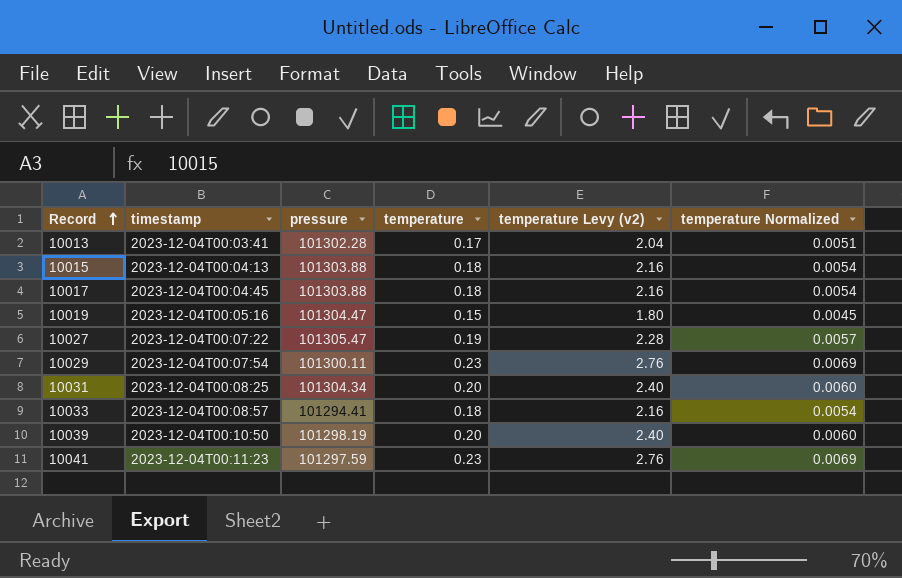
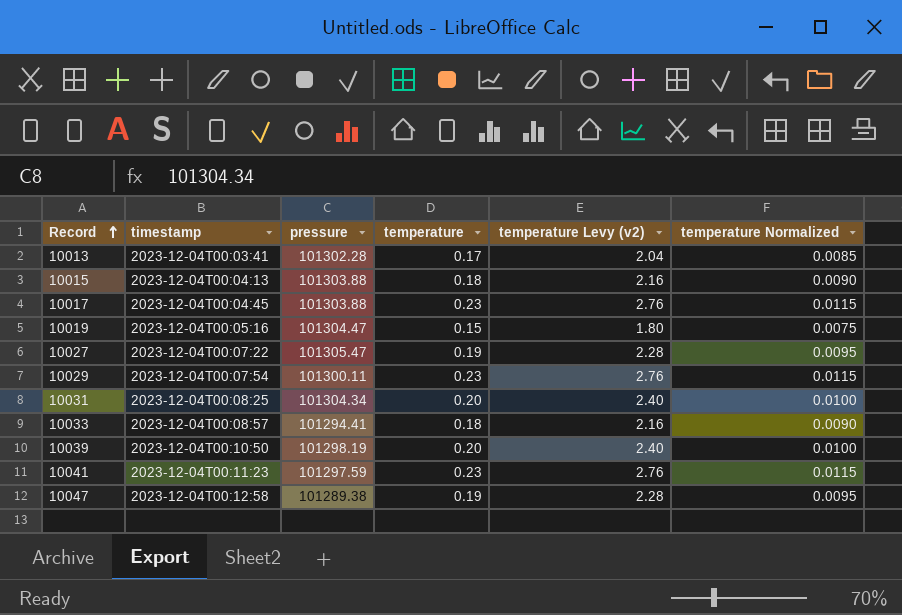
column temperature Normalized | formula: [temperature] * 0.03 -> [temperature] * 0.05
10017 | temperature: 0.18 -> 0.23
10017 | temperature Levy (v2): 2.16 -> 2.76
row 10047: none -> 2023-12-04T00:12:58 | 101289.38 | 0.19 | 2.28 | 0.0095

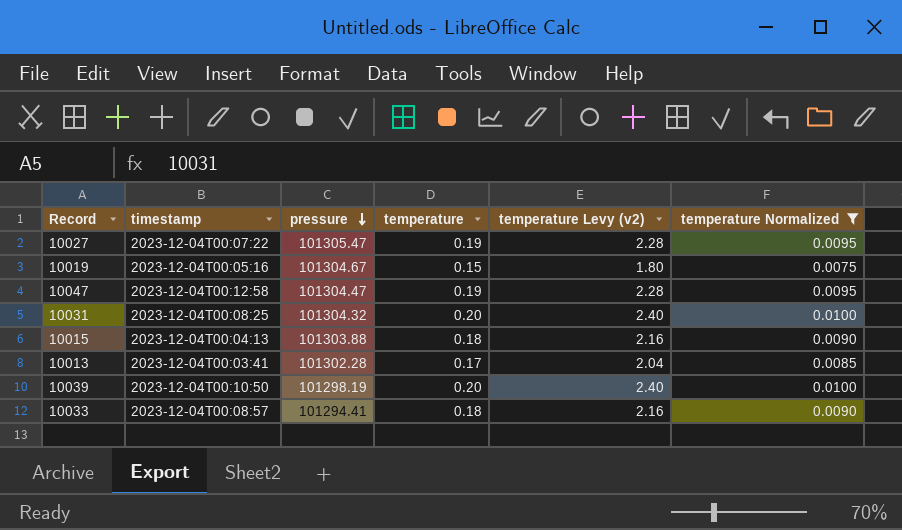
filter: none -> temperature Normalized != 0.0115
row order: Record ascending -> pressure descending
10019 | pressure: 101304.47 -> 101304.67
10047 | pressure: 101289.38 -> 101304.47
10031 | pressure: 101304.34 -> 101304.32

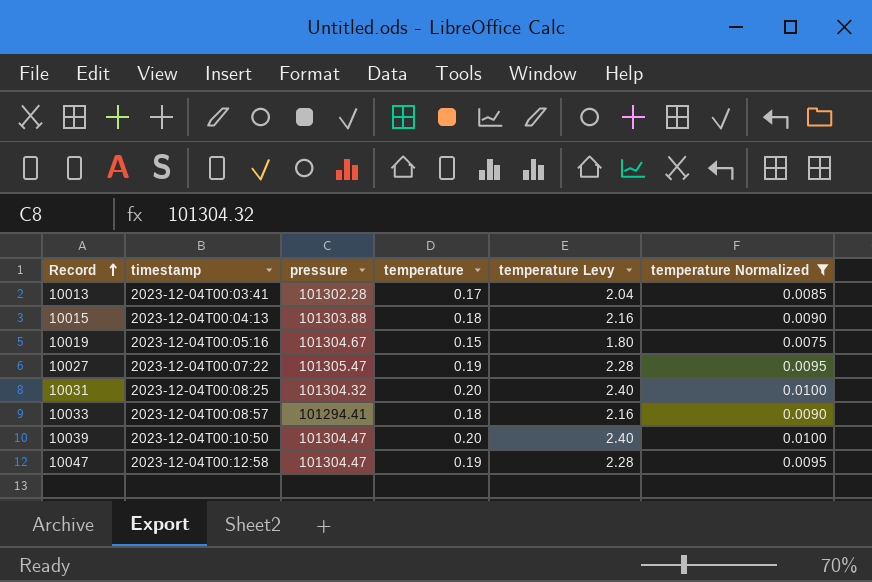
row order: pressure descending -> Record ascending
column name: temperature Levy (v2) -> temperature Levy
10039 | pressure: 101298.19 -> 101304.47

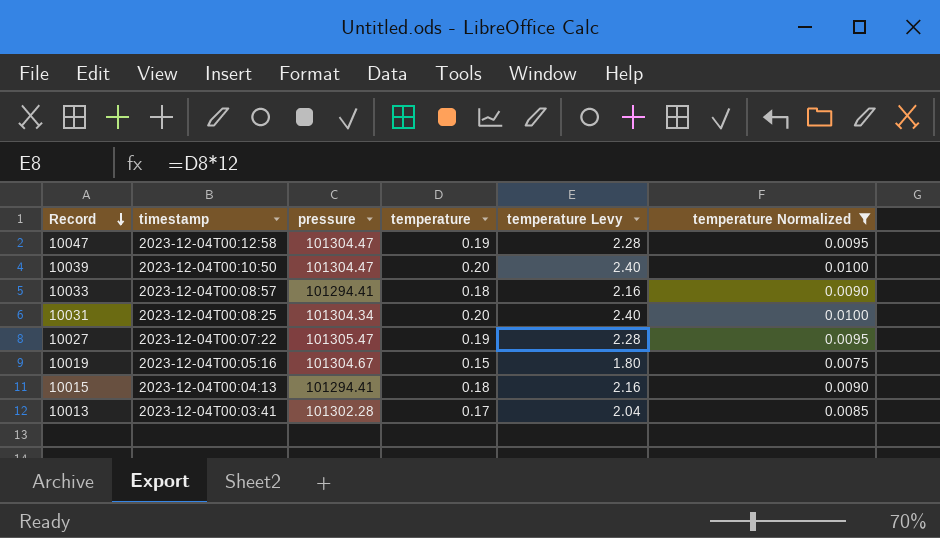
row order: Record ascending -> Record descending
10031 | pressure: 101304.32 -> 101304.34
10015 | pressure: 101303.88 -> 101294.41

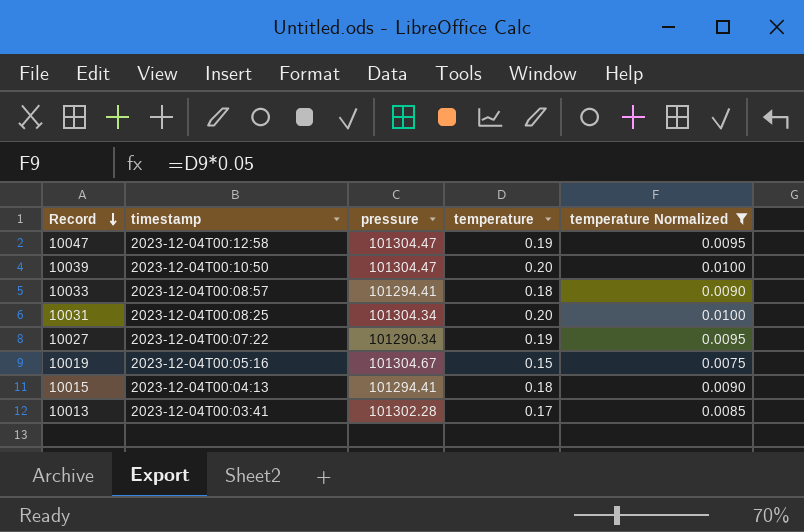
column temperature Levy | formula: [temperature] * 12 -> none
10027 | pressure: 101305.47 -> 101290.34

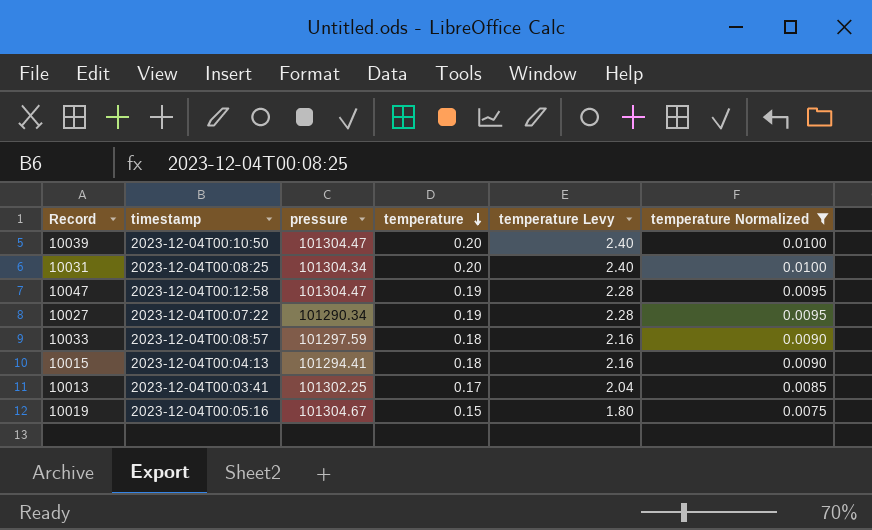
row order: Record descending -> temperature descending
column temperature Levy | formula: none -> [temperature] * 12
10033 | pressure: 101294.41 -> 101297.59
10013 | pressure: 101302.28 -> 101302.25

